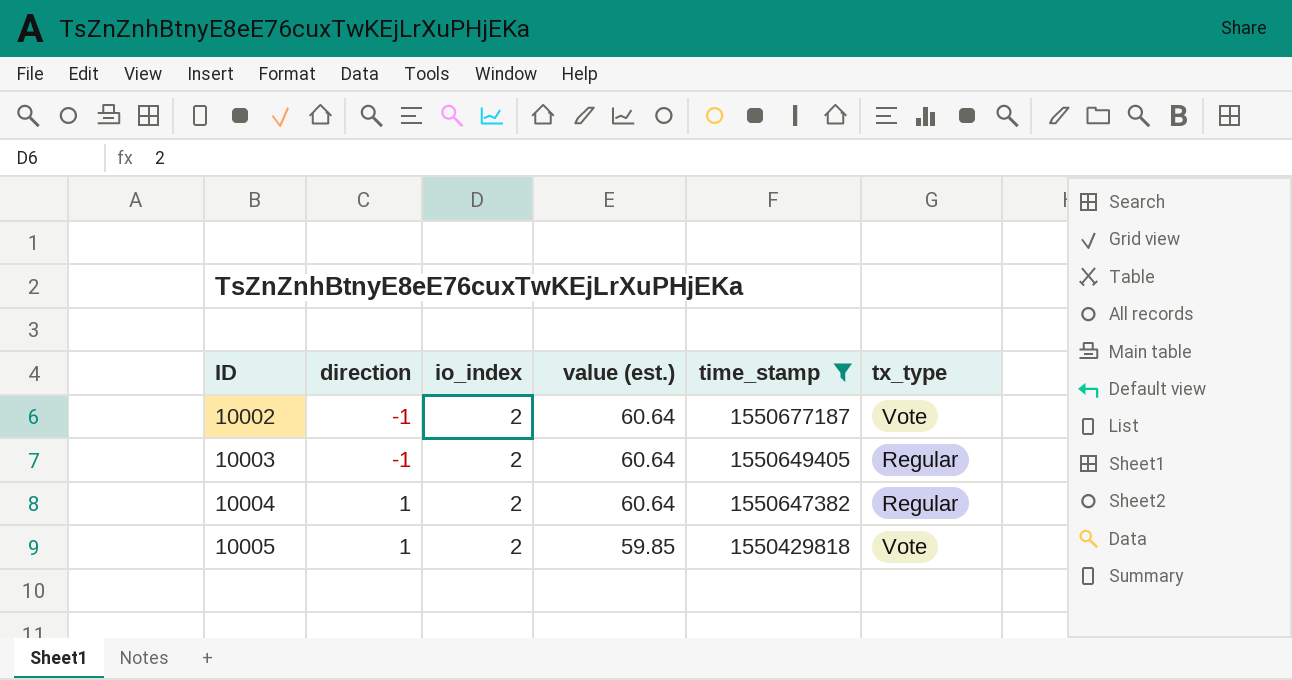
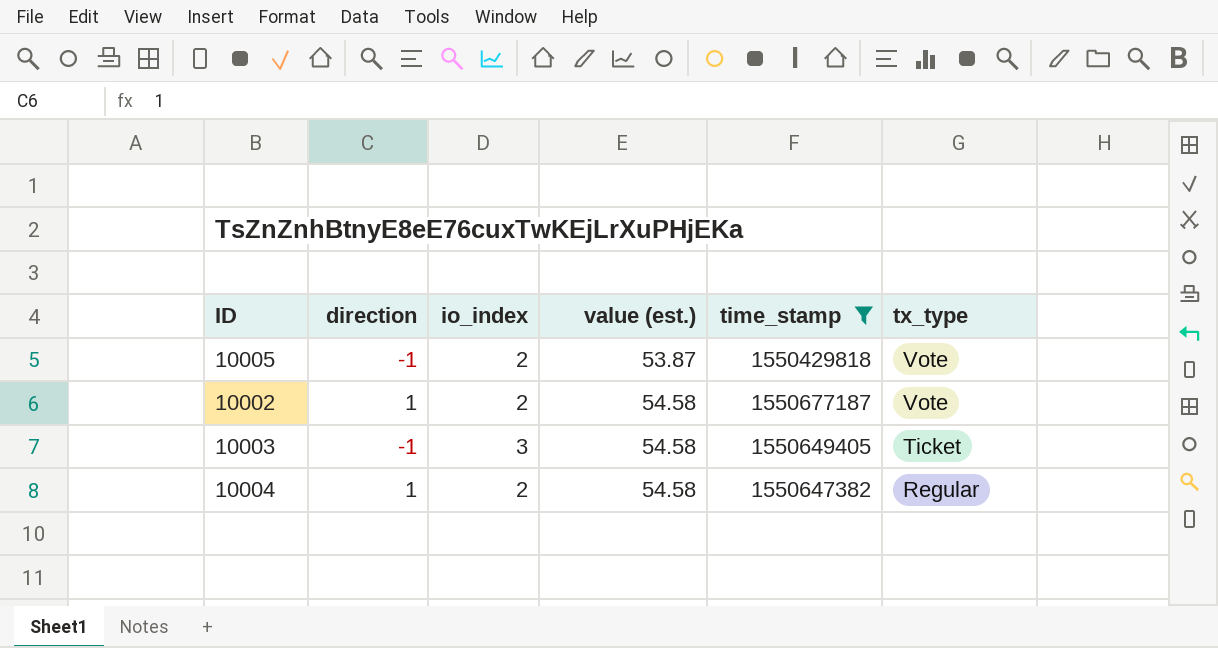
row order: ID ascending -> value (est.) ascending
10005 | direction: 1 -> -1
10005 | value (est.): 59.85 -> 53.87
10002 | direction: -1 -> 1
10002 | value (est.): 60.64 -> 54.58
10003 | io_index: 2 -> 3
10003 | value (est.): 60.64 -> 54.58
10003 | tx_type: Regular -> Ticket
10004 | value (est.): 60.64 -> 54.58

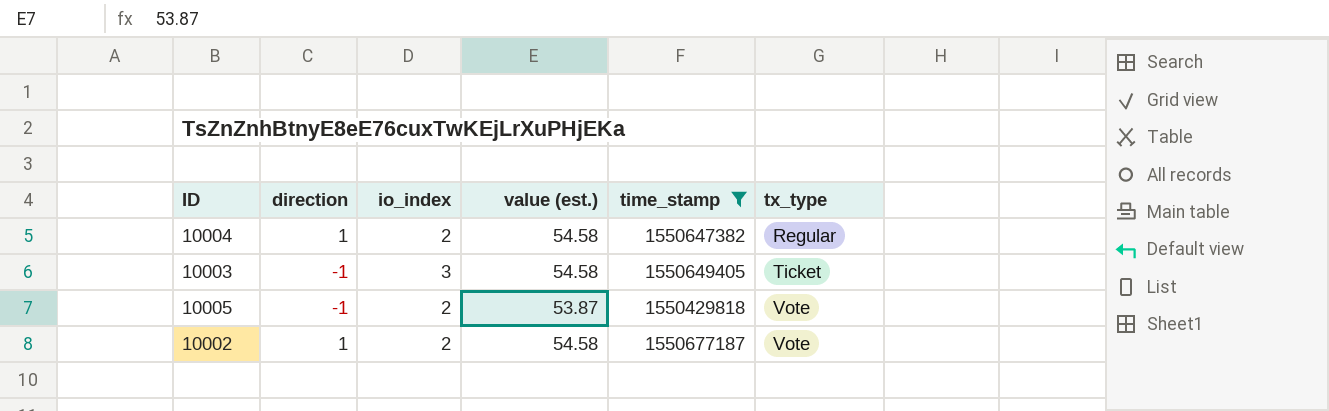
row order: value (est.) ascending -> tx_type ascending

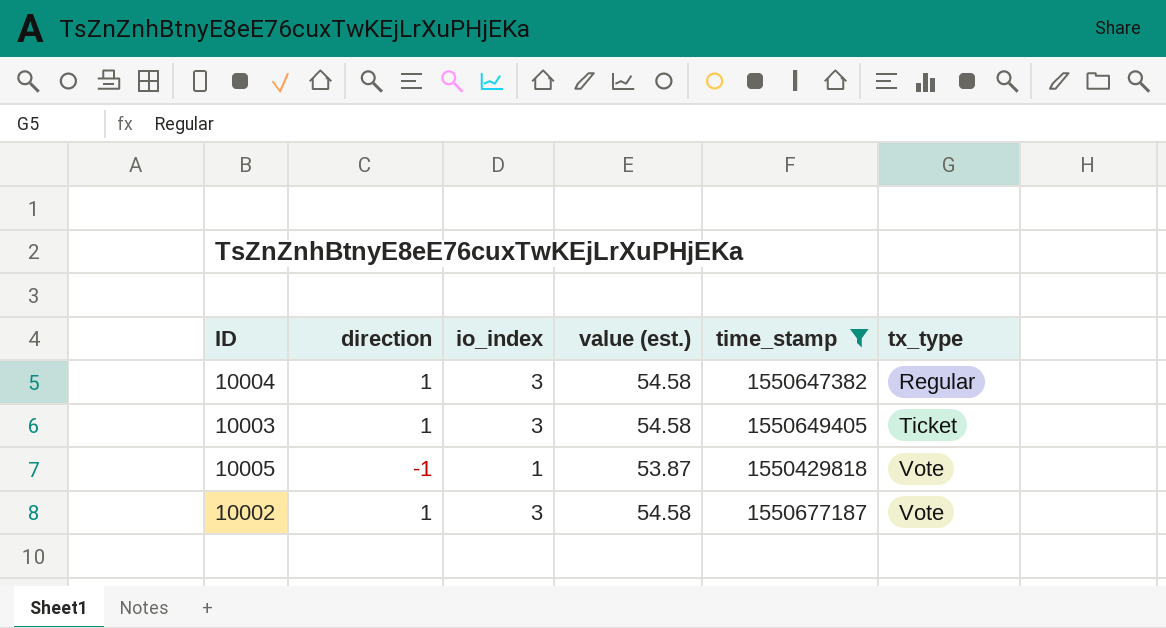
10004 | io_index: 2 -> 3
10003 | direction: -1 -> 1
10005 | io_index: 2 -> 1
10002 | io_index: 2 -> 3

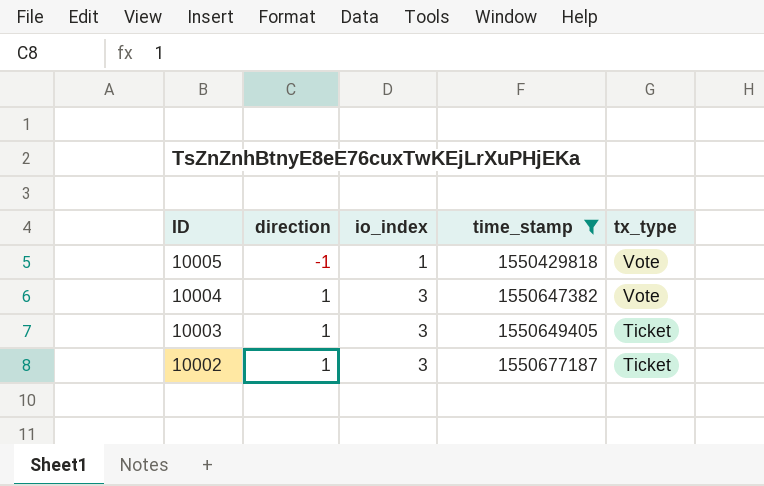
row order: tx_type ascending -> ID descending
column value (est.) | position: 4 -> none
10004 | tx_type: Regular -> Vote
10002 | tx_type: Vote -> Ticket

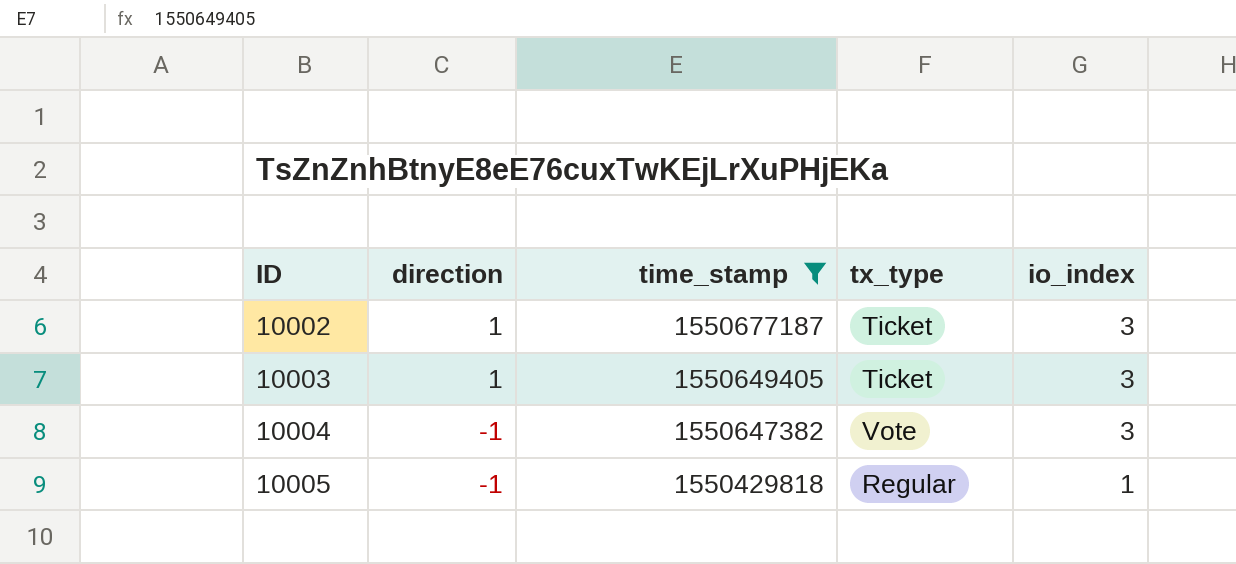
row order: ID descending -> ID ascending
column io_index | position: 3 -> 5
10004 | direction: 1 -> -1
10005 | tx_type: Vote -> Regular

